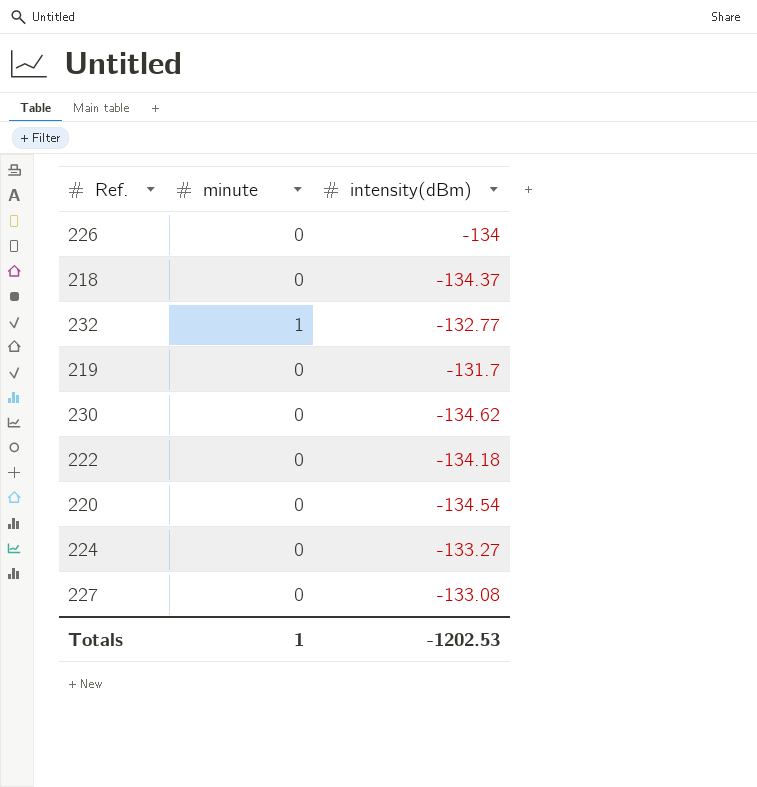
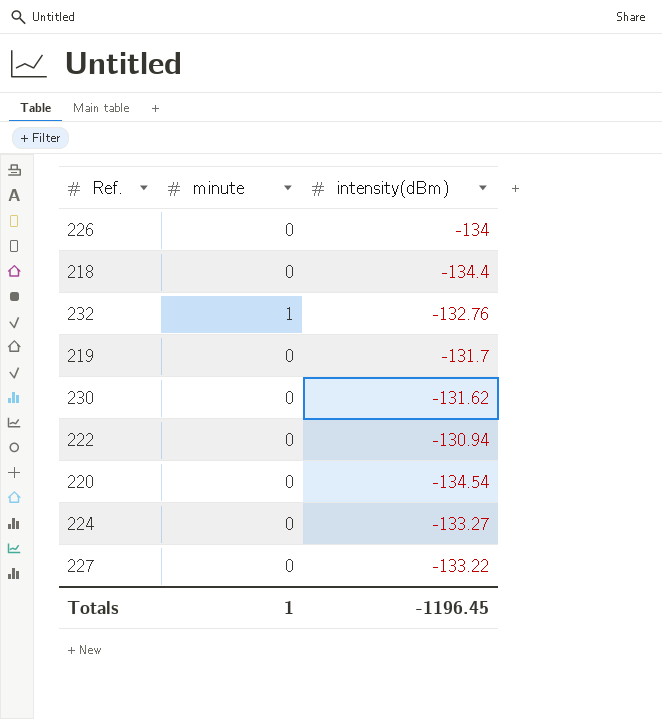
218 | intensity(dBm): -134.37 -> -134.4
232 | intensity(dBm): -132.77 -> -132.76
230 | intensity(dBm): -134.62 -> -131.62
222 | intensity(dBm): -134.18 -> -130.94
227 | intensity(dBm): -133.08 -> -133.22
Totals | intensity(dBm): -1202.53 -> -1196.45

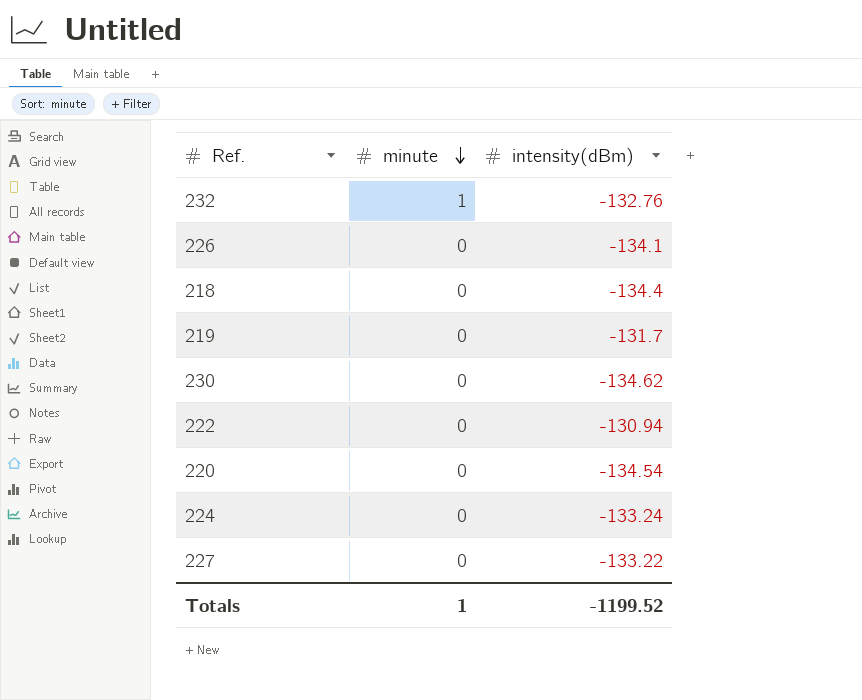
row order: none -> minute descending
226 | intensity(dBm): -134 -> -134.1
230 | intensity(dBm): -131.62 -> -134.62
224 | intensity(dBm): -133.27 -> -133.24
Totals | intensity(dBm): -1196.45 -> -1199.52

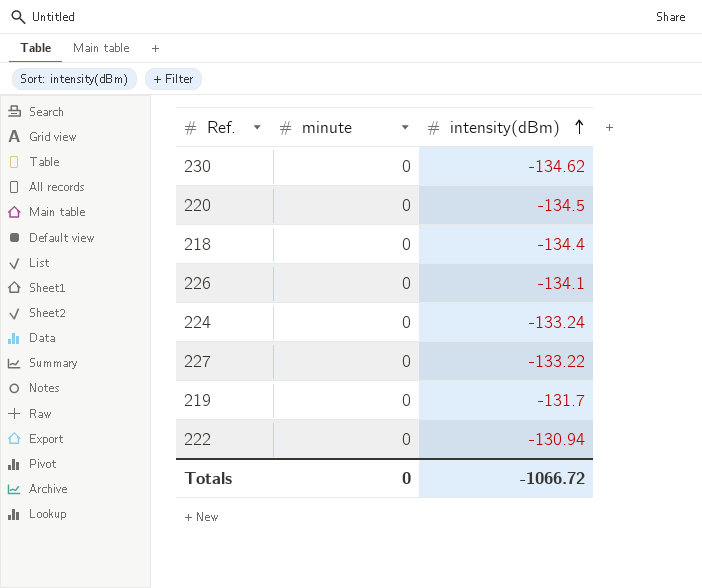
row order: minute descending -> intensity(dBm) ascending
row 232: 1 | -132.76 -> none
220 | intensity(dBm): -134.54 -> -134.5
Totals | minute: 1 -> 0
Totals | intensity(dBm): -1199.52 -> -1066.72

